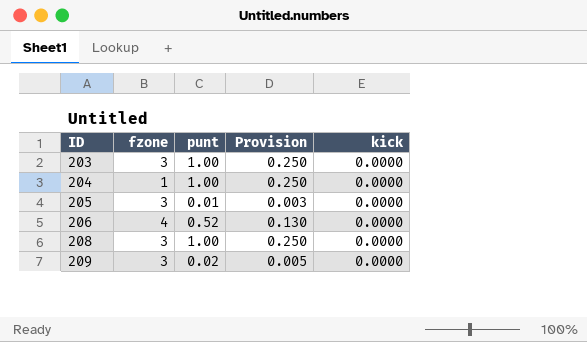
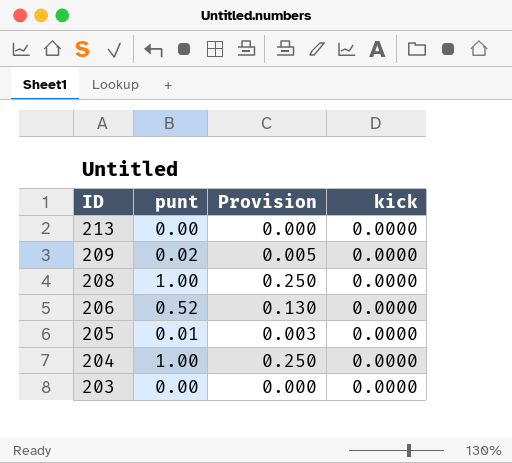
row order: ID ascending -> ID descending
column fzone | position: 2 -> none
row 213: none -> 0.00 | 0.000 | 0.0000
203 | punt: 1.00 -> 0.00
203 | Provision: 0.250 -> 0.000

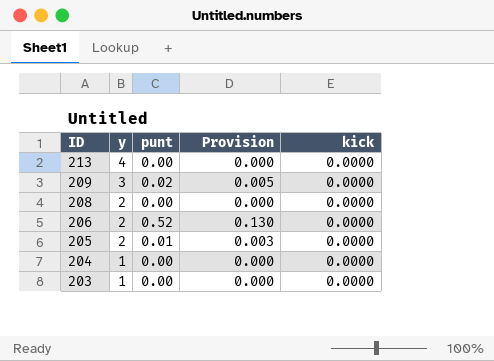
column y | position: none -> 2
208 | punt: 1.00 -> 0.00
208 | Provision: 0.250 -> 0.000
204 | punt: 1.00 -> 0.00
204 | Provision: 0.250 -> 0.000

